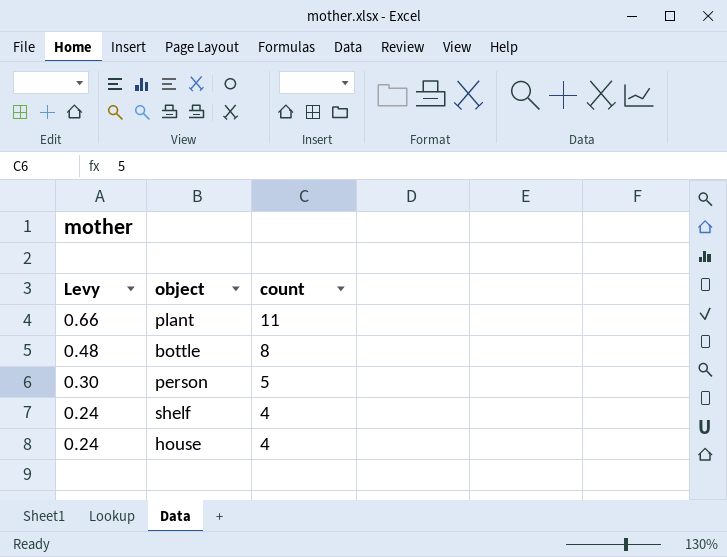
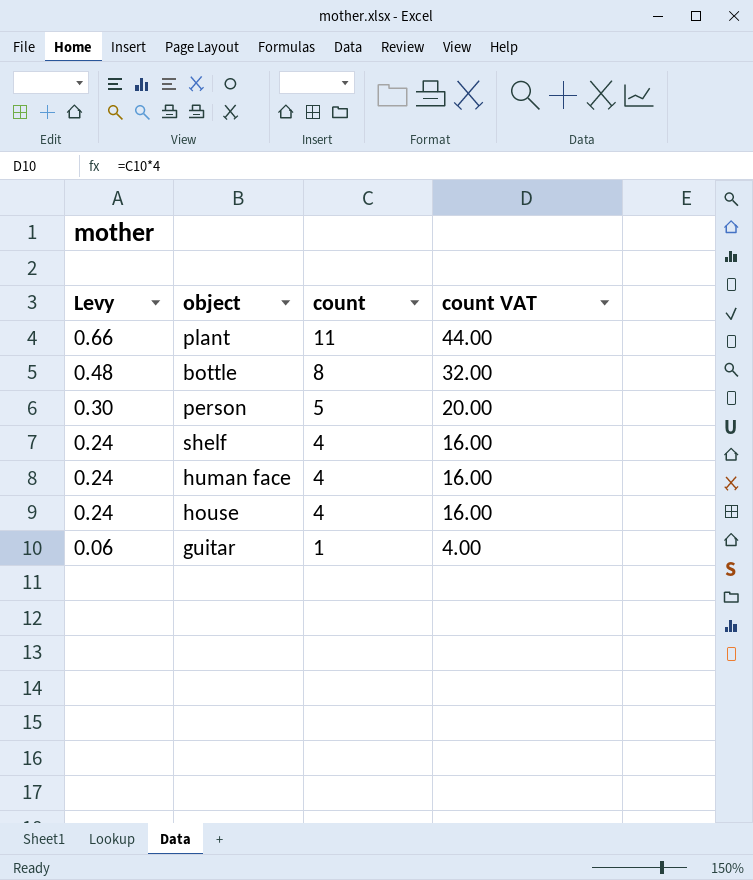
column count VAT | formula: none -> [count] * 4
row human face: none -> 0.24 | 4 | 16.00
row guitar: none -> 0.06 | 1 | 4.00

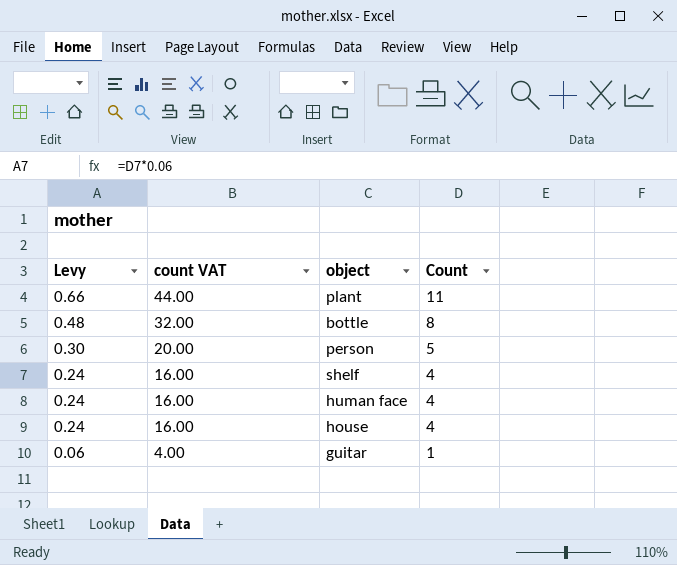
column count VAT | position: 4 -> 2
column name: count -> Count

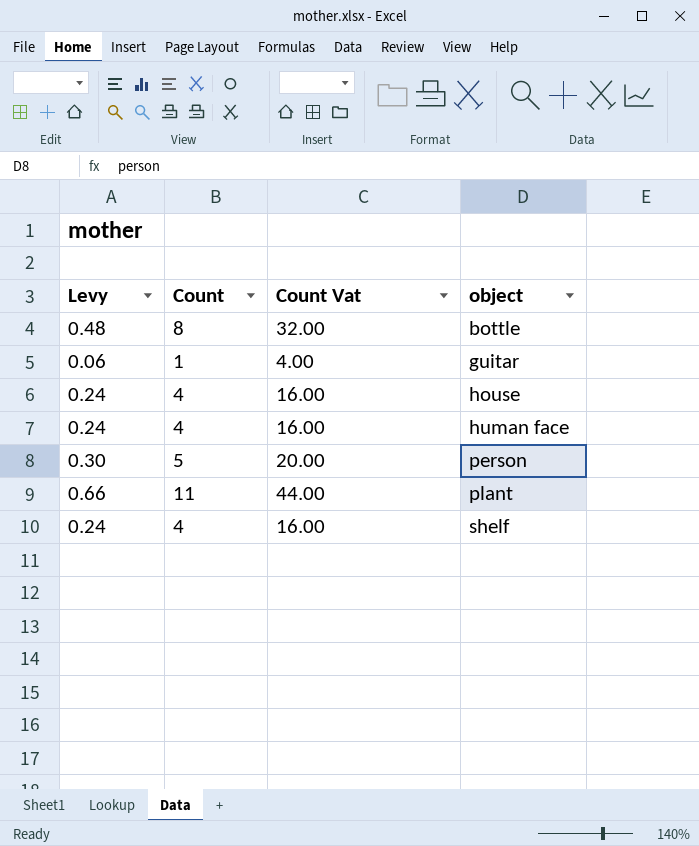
row order: Levy descending -> object ascending
column Count | position: 4 -> 2
column name: count VAT -> Count Vat

